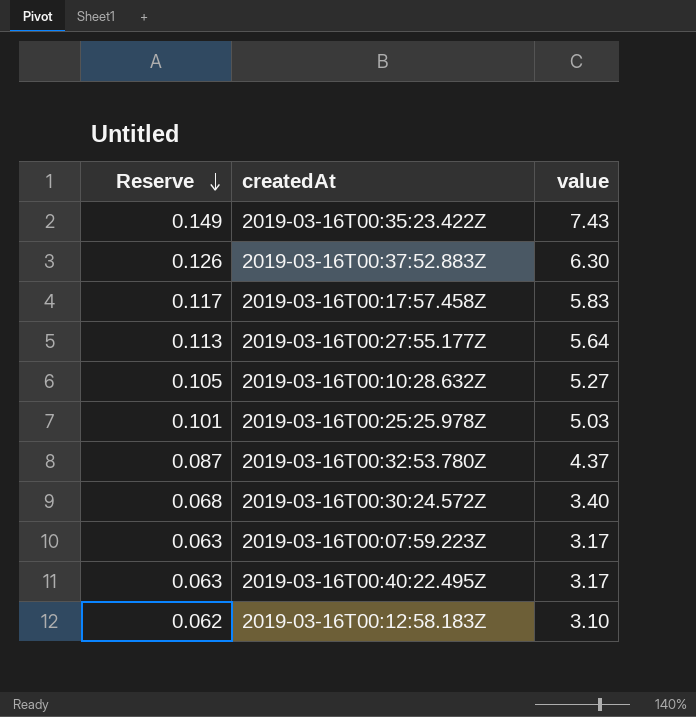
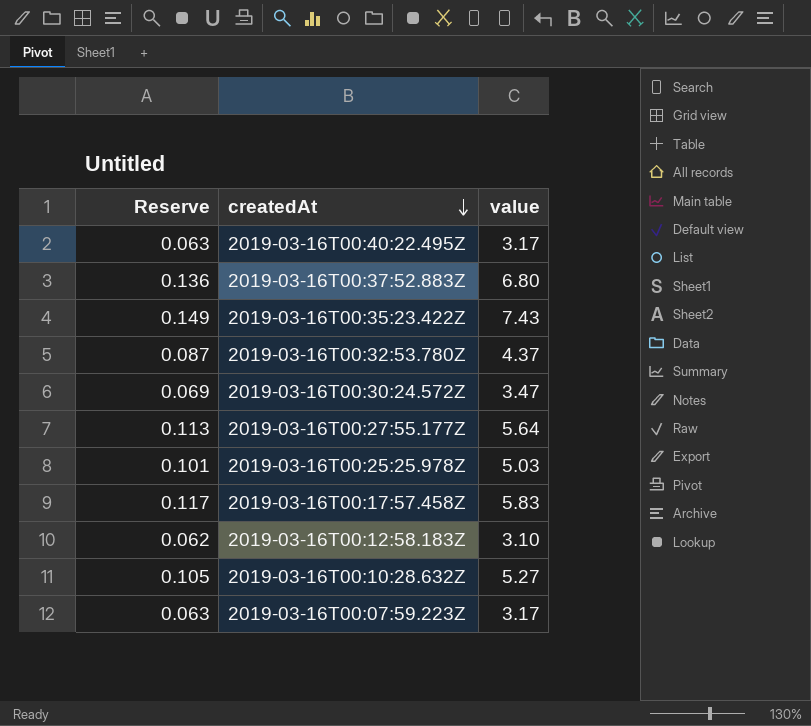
row order: Reserve descending -> createdAt descending
2019-03-16T00:37:52.883Z | Reserve: 0.126 -> 0.136
2019-03-16T00:37:52.883Z | value: 6.30 -> 6.80
2019-03-16T00:30:24.572Z | Reserve: 0.068 -> 0.069
2019-03-16T00:30:24.572Z | value: 3.40 -> 3.47

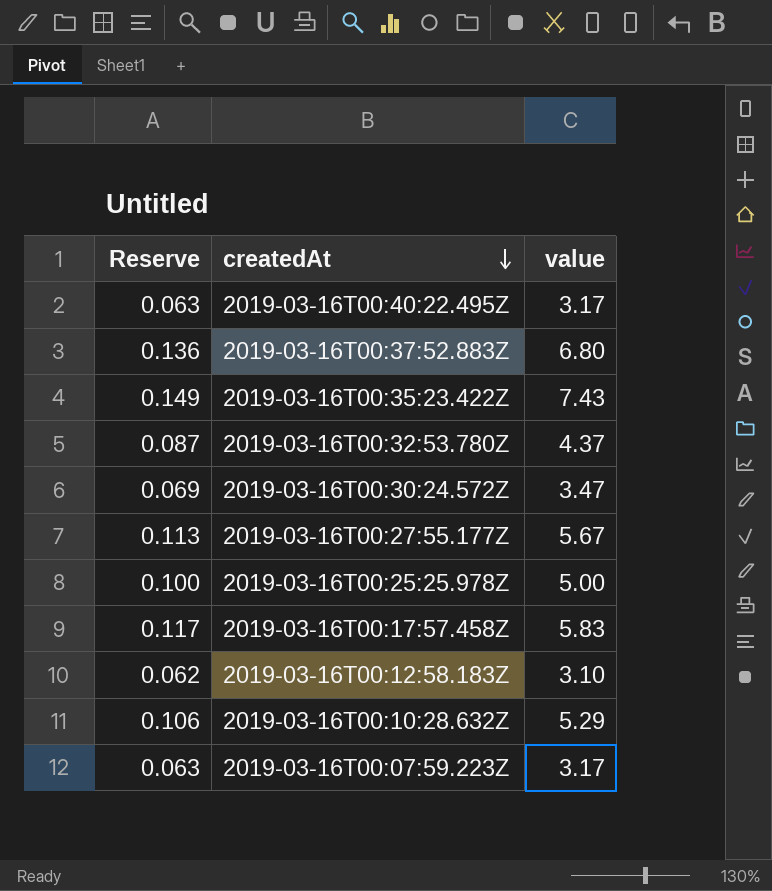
2019-03-16T00:27:55.177Z | value: 5.64 -> 5.67
2019-03-16T00:25:25.978Z | Reserve: 0.101 -> 0.100
2019-03-16T00:25:25.978Z | value: 5.03 -> 5.00
2019-03-16T00:10:28.632Z | Reserve: 0.105 -> 0.106
2019-03-16T00:10:28.632Z | value: 5.27 -> 5.29

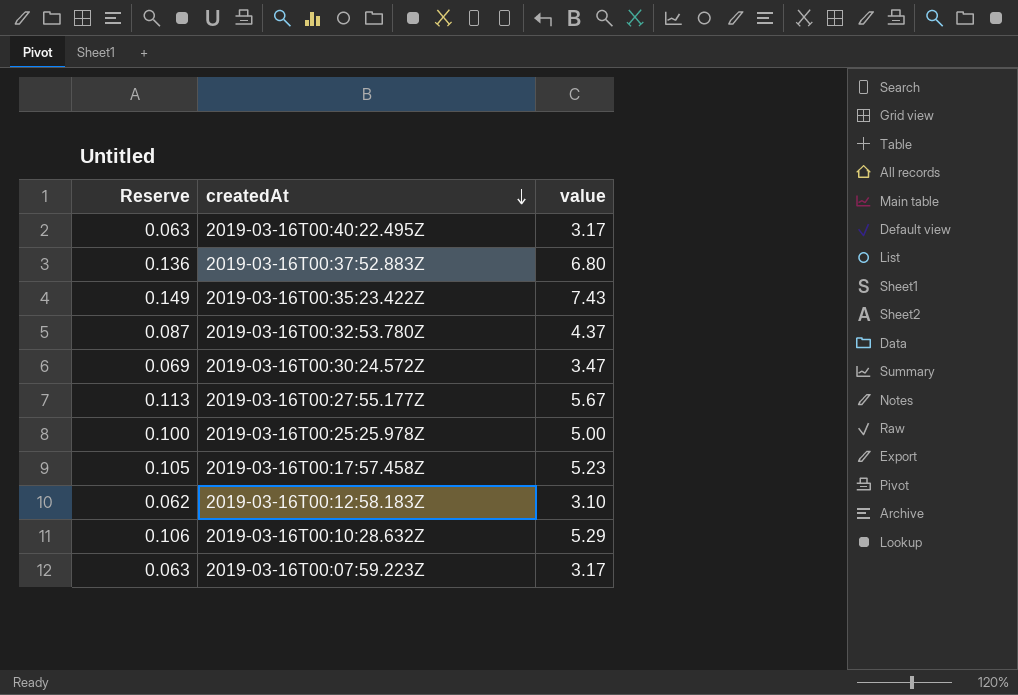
2019-03-16T00:17:57.458Z | Reserve: 0.117 -> 0.105
2019-03-16T00:17:57.458Z | value: 5.83 -> 5.23

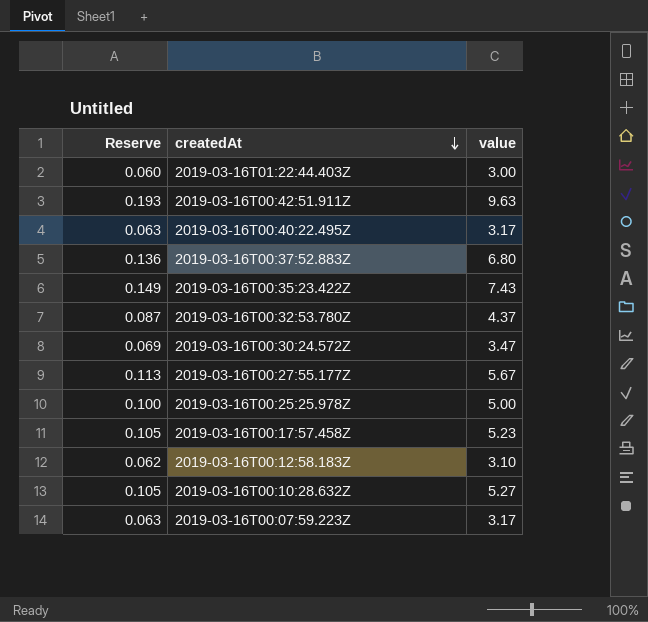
row 2019-03-16T01:22:44.403Z: none -> 0.060 | 3.00
row 2019-03-16T00:42:51.911Z: none -> 0.193 | 9.63
2019-03-16T00:10:28.632Z | Reserve: 0.106 -> 0.105
2019-03-16T00:10:28.632Z | value: 5.29 -> 5.27

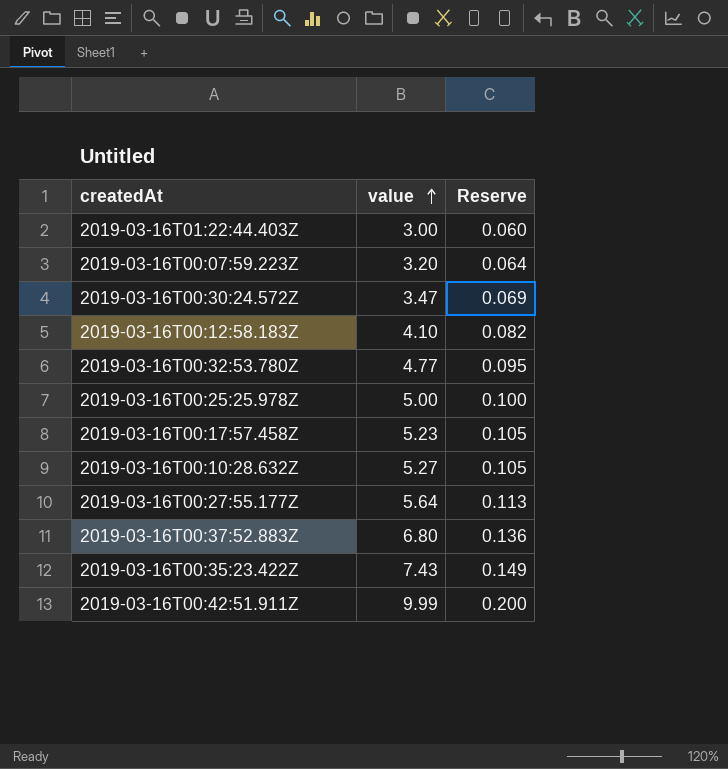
row order: createdAt descending -> value ascending
column Reserve | position: 1 -> 3
row 2019-03-16T00:40:22.495Z: 0.063 | 3.17 -> none
2019-03-16T00:07:59.223Z | value: 3.17 -> 3.20
2019-03-16T00:07:59.223Z | Reserve: 0.063 -> 0.064
2019-03-16T00:12:58.183Z | value: 3.10 -> 4.10
2019-03-16T00:12:58.183Z | Reserve: 0.062 -> 0.082
2019-03-16T00:32:53.780Z | value: 4.37 -> 4.77
2019-03-16T00:32:53.780Z | Reserve: 0.087 -> 0.095
2019-03-16T00:27:55.177Z | value: 5.67 -> 5.64
2019-03-16T00:42:51.911Z | value: 9.63 -> 9.99
2019-03-16T00:42:51.911Z | Reserve: 0.193 -> 0.200

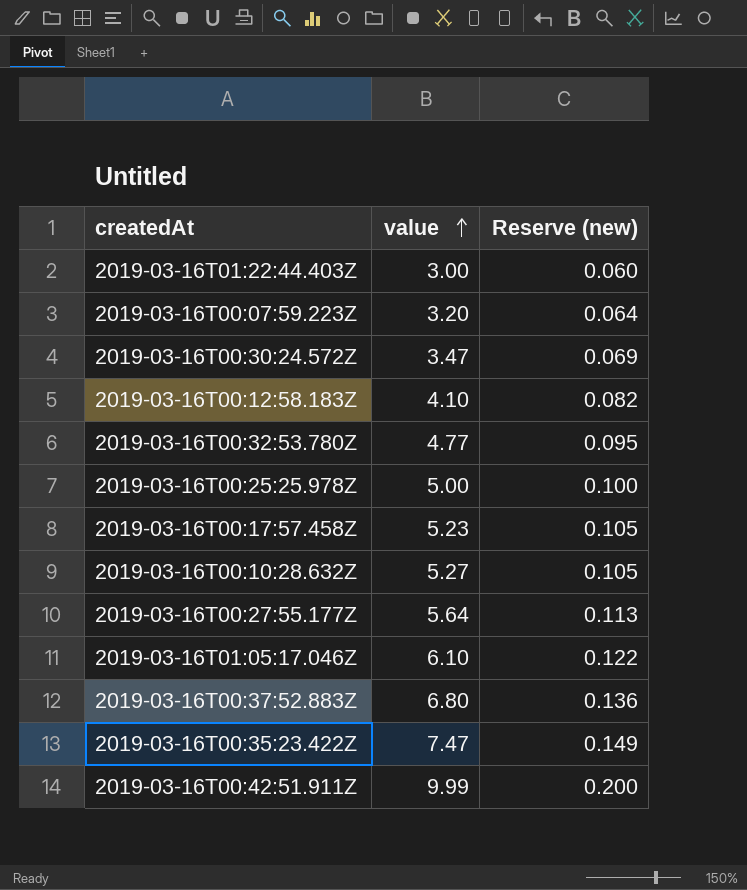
column name: Reserve -> Reserve (new)
row 2019-03-16T01:05:17.046Z: none -> 6.10 | 0.122
2019-03-16T00:35:23.422Z | value: 7.43 -> 7.47

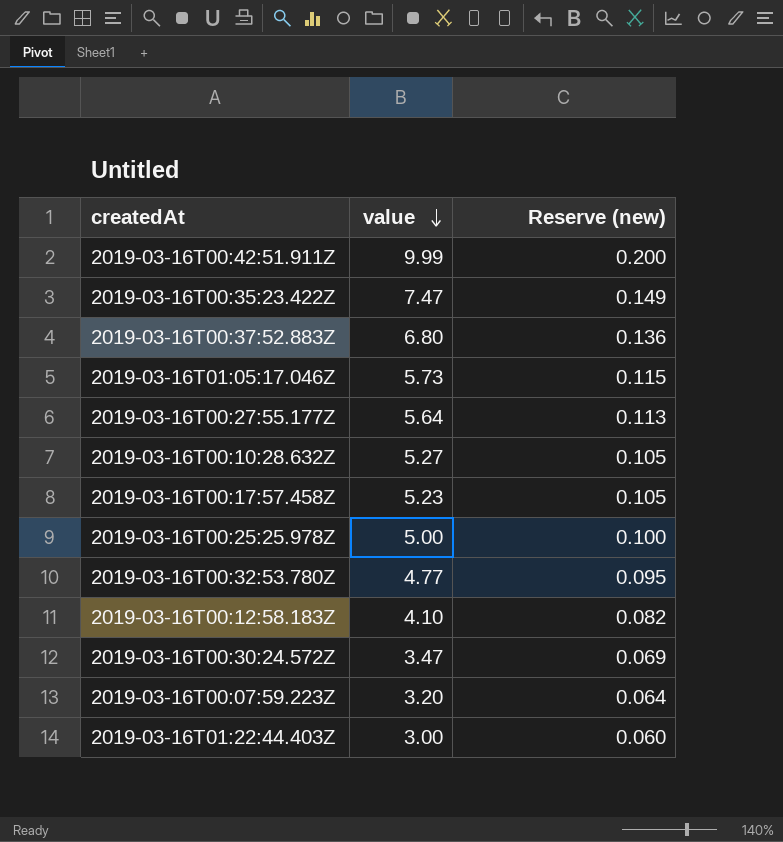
row order: value ascending -> value descending
2019-03-16T01:05:17.046Z | value: 6.10 -> 5.73
2019-03-16T01:05:17.046Z | Reserve (new): 0.122 -> 0.115

